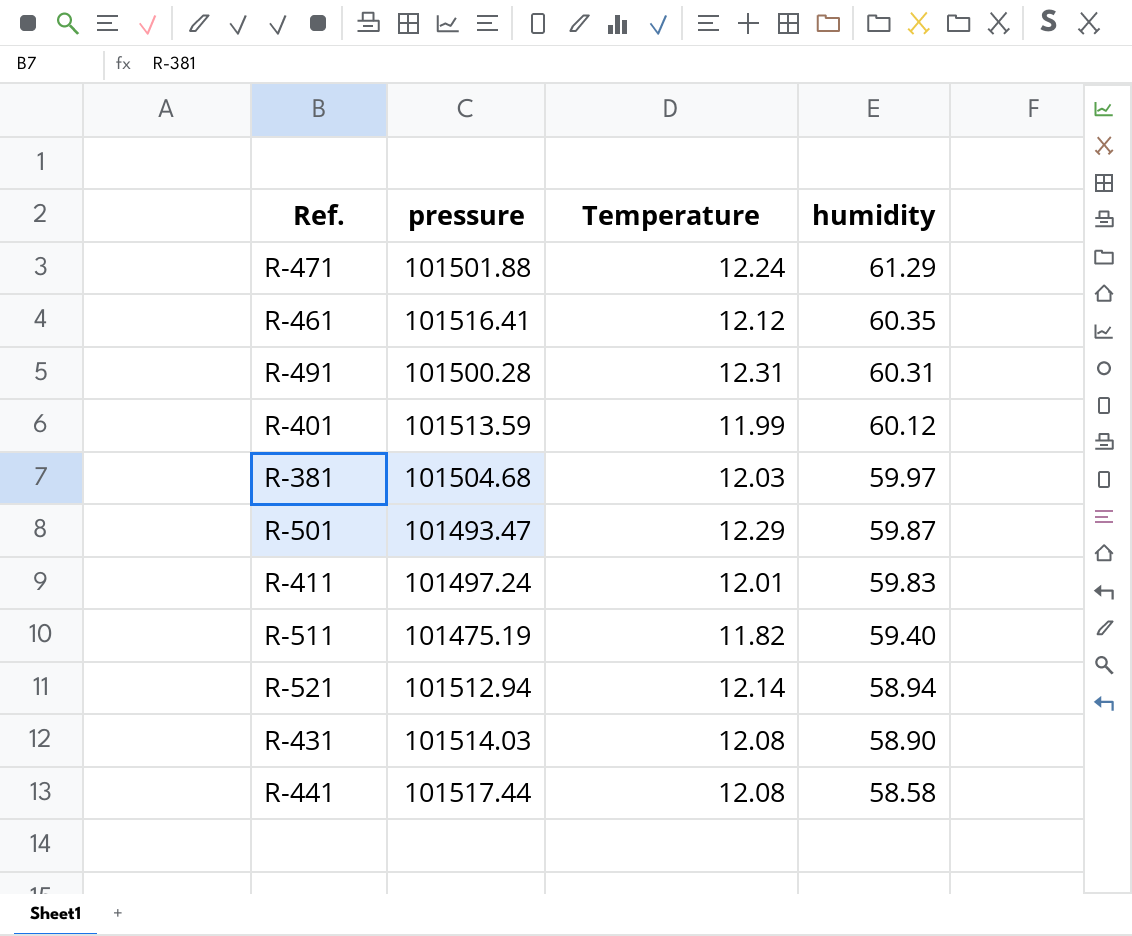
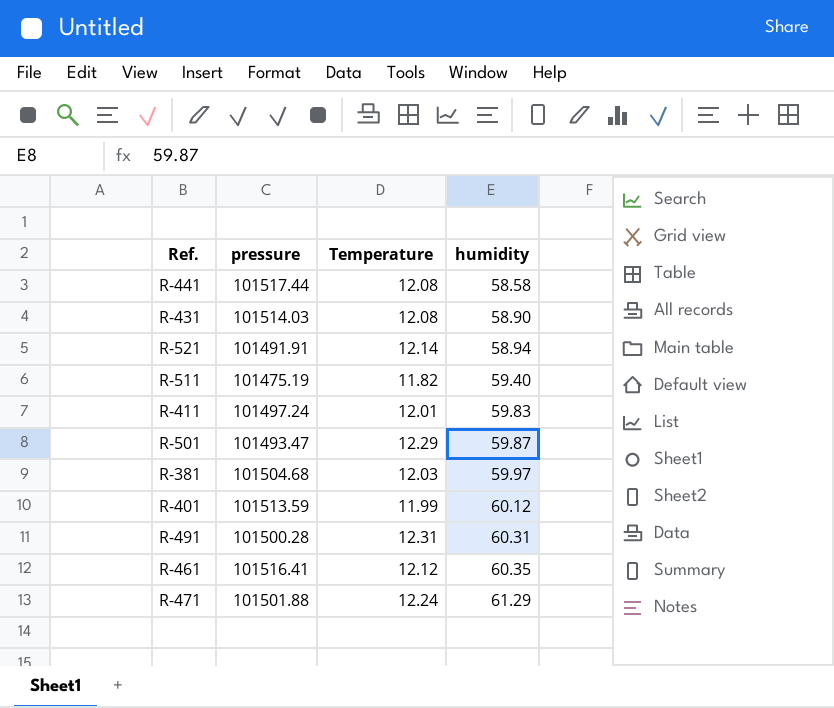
row order: humidity descending -> humidity ascending
R-521 | pressure: 101512.94 -> 101491.91

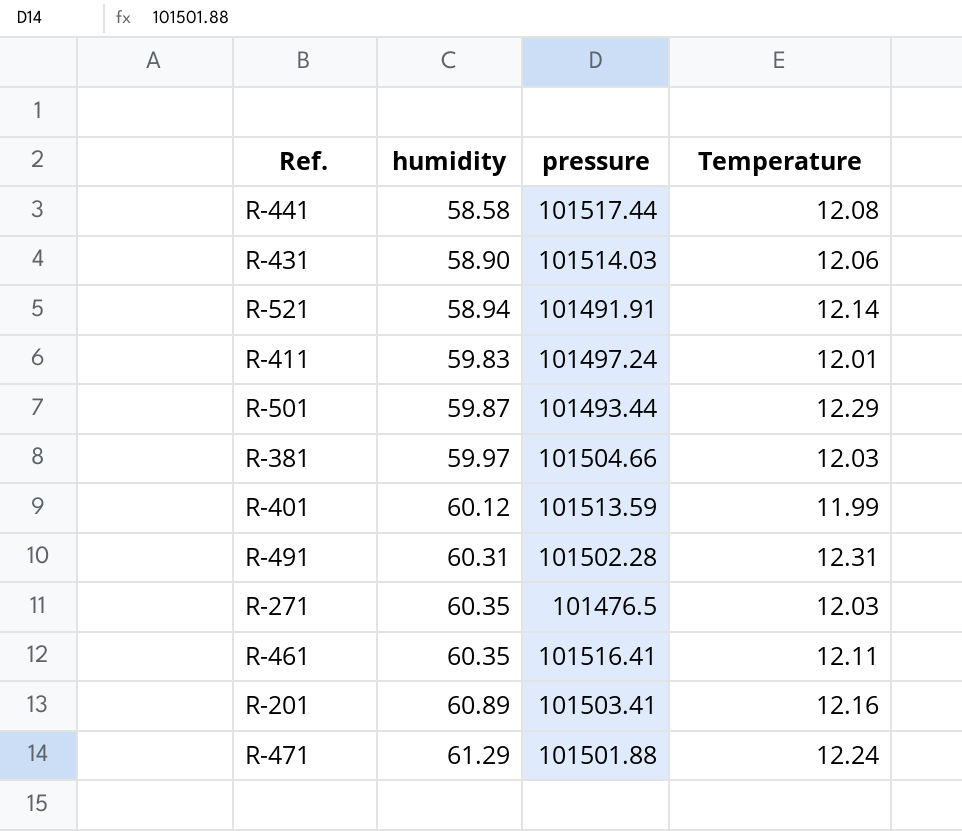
column humidity | position: 4 -> 2
row R-511: 101475.19 | 11.82 | 59.40 -> none
R-431 | Temperature: 12.08 -> 12.06
R-501 | pressure: 101493.47 -> 101493.44
R-381 | pressure: 101504.68 -> 101504.66
R-491 | pressure: 101500.28 -> 101502.28
row R-271: none -> 60.35 | 101476.5 | 12.03
R-461 | Temperature: 12.12 -> 12.11
row R-201: none -> 60.89 | 101503.41 | 12.16

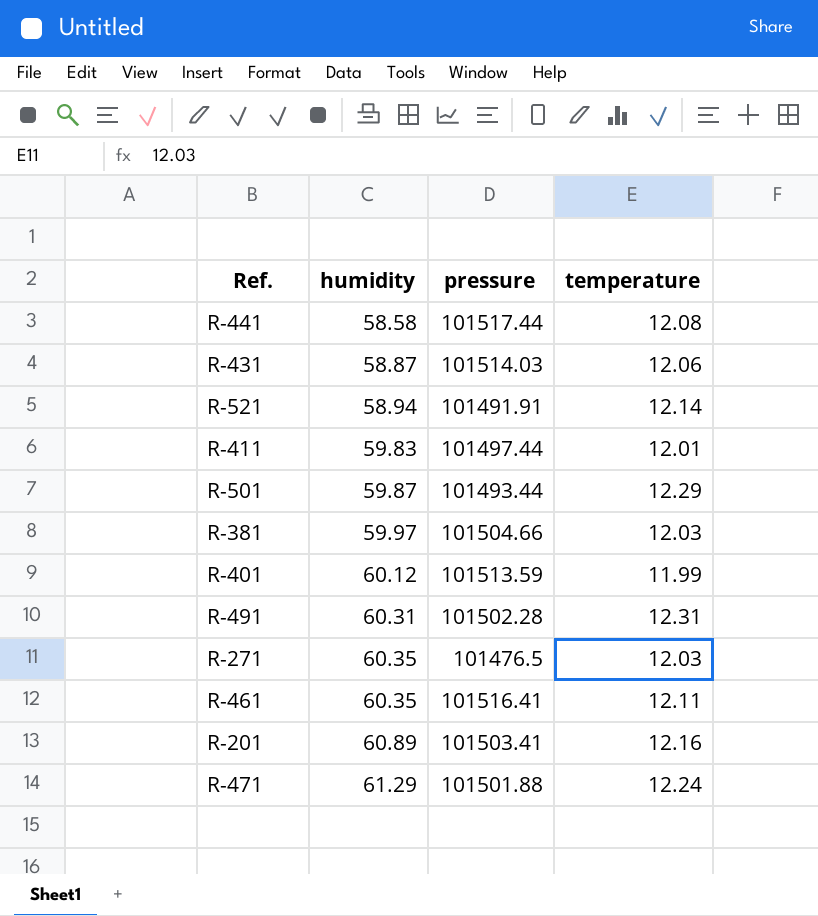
column name: Temperature -> temperature
R-431 | humidity: 58.90 -> 58.87
R-411 | pressure: 101497.24 -> 101497.44

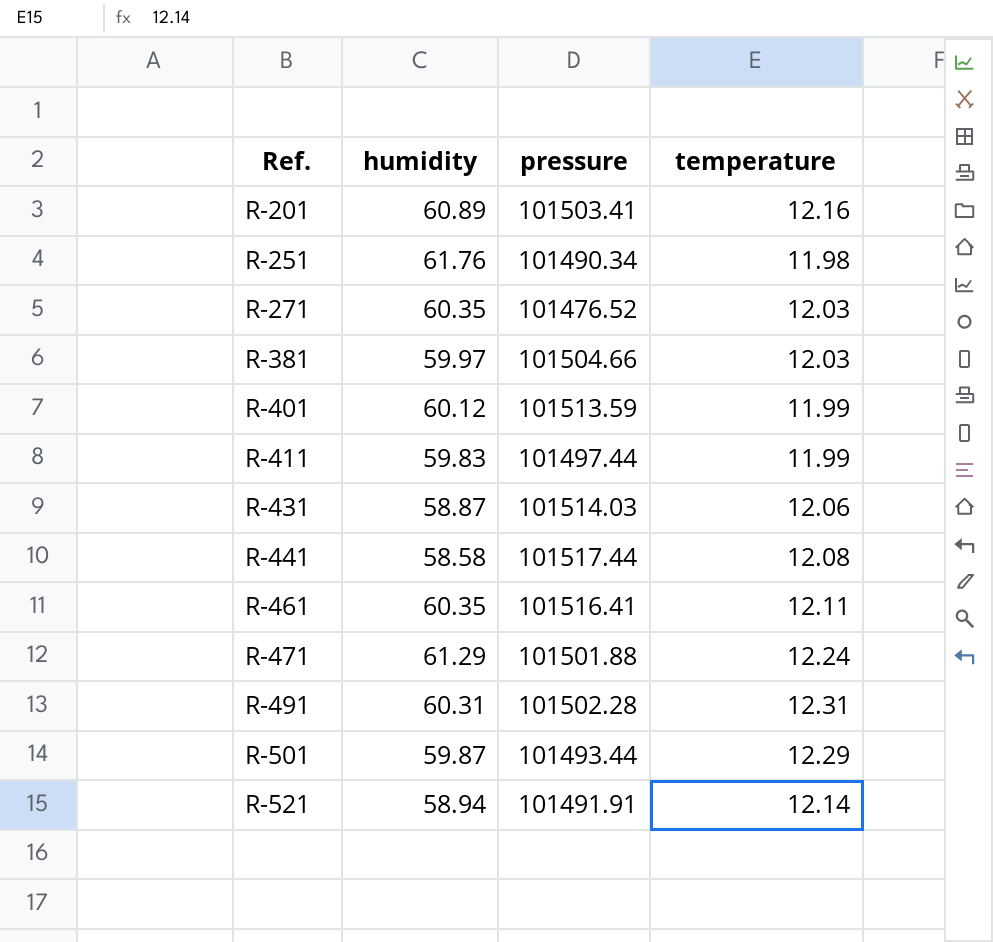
row order: humidity ascending -> Ref. ascending
row R-251: none -> 61.76 | 101490.34 | 11.98
R-271 | pressure: 101476.5 -> 101476.52
R-411 | temperature: 12.01 -> 11.99

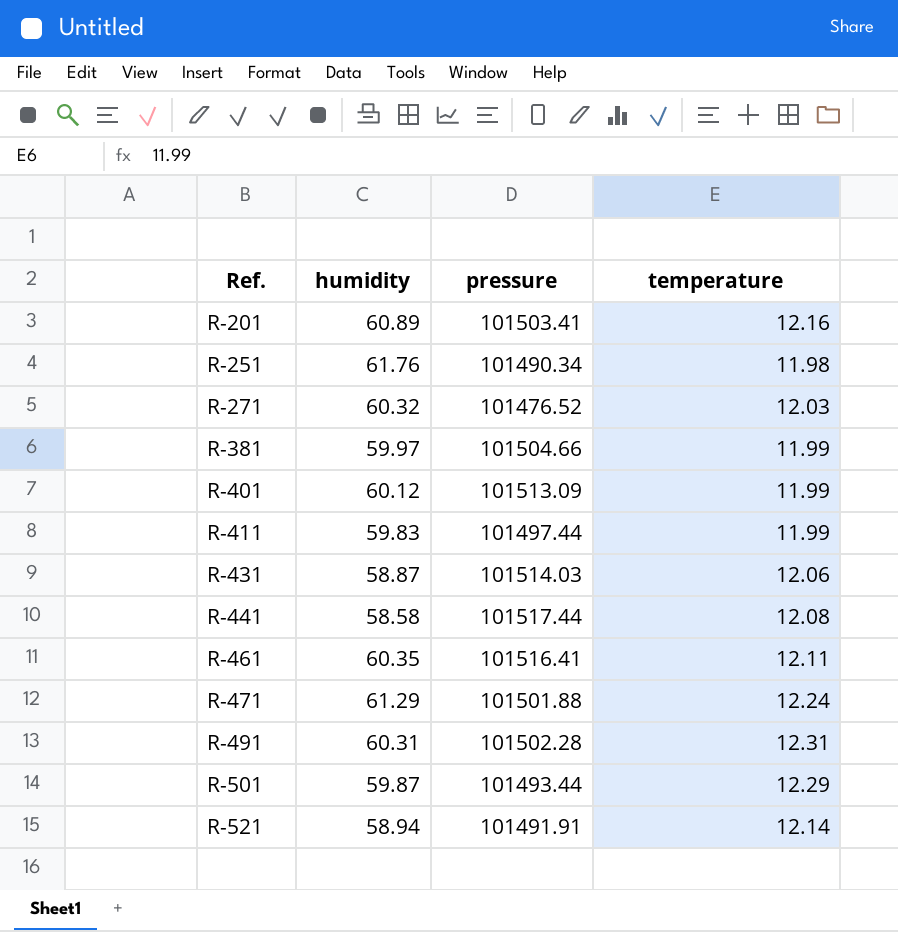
R-271 | humidity: 60.35 -> 60.32
R-381 | temperature: 12.03 -> 11.99
R-401 | pressure: 101513.59 -> 101513.09

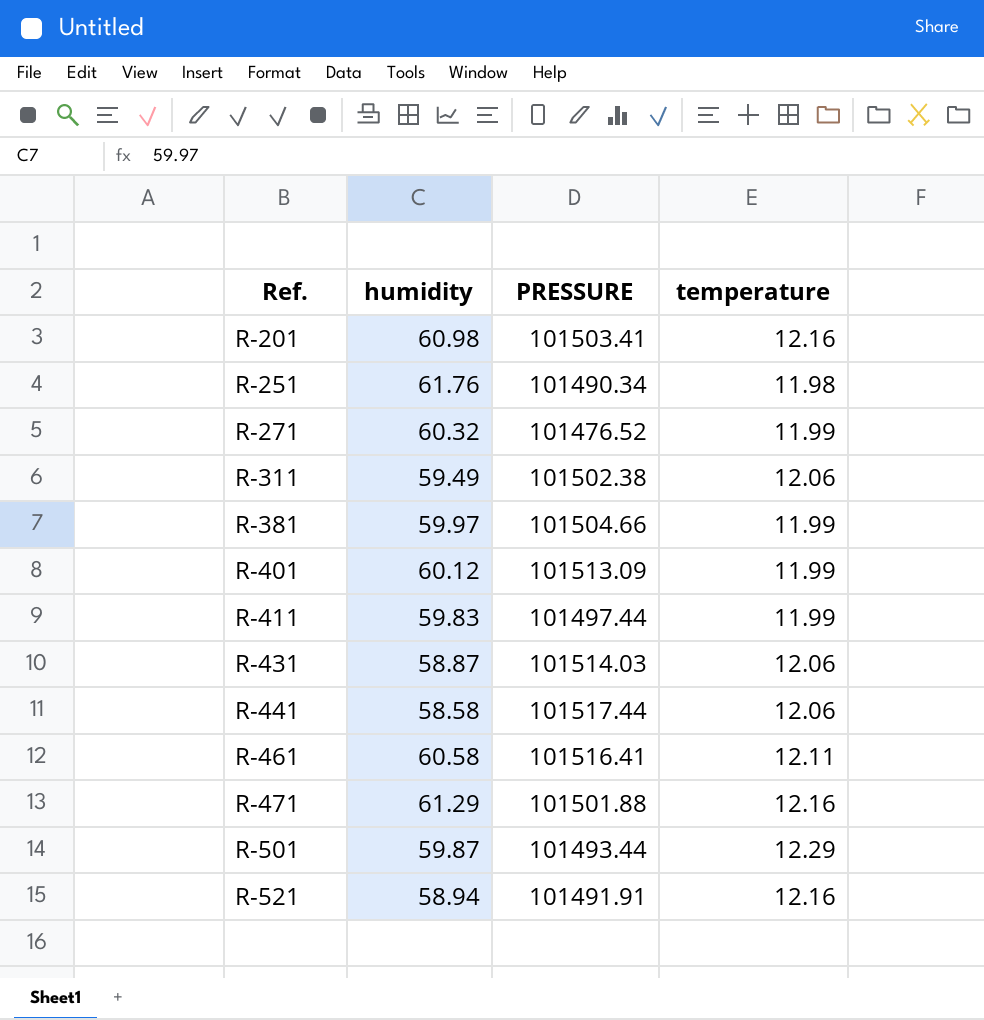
column name: pressure -> PRESSURE
row R-491: 60.31 | 101502.28 | 12.31 -> none
R-201 | humidity: 60.89 -> 60.98
R-271 | temperature: 12.03 -> 11.99
row R-311: none -> 59.49 | 101502.38 | 12.06
R-441 | temperature: 12.08 -> 12.06
R-461 | humidity: 60.35 -> 60.58
R-471 | temperature: 12.24 -> 12.16
R-521 | temperature: 12.14 -> 12.16

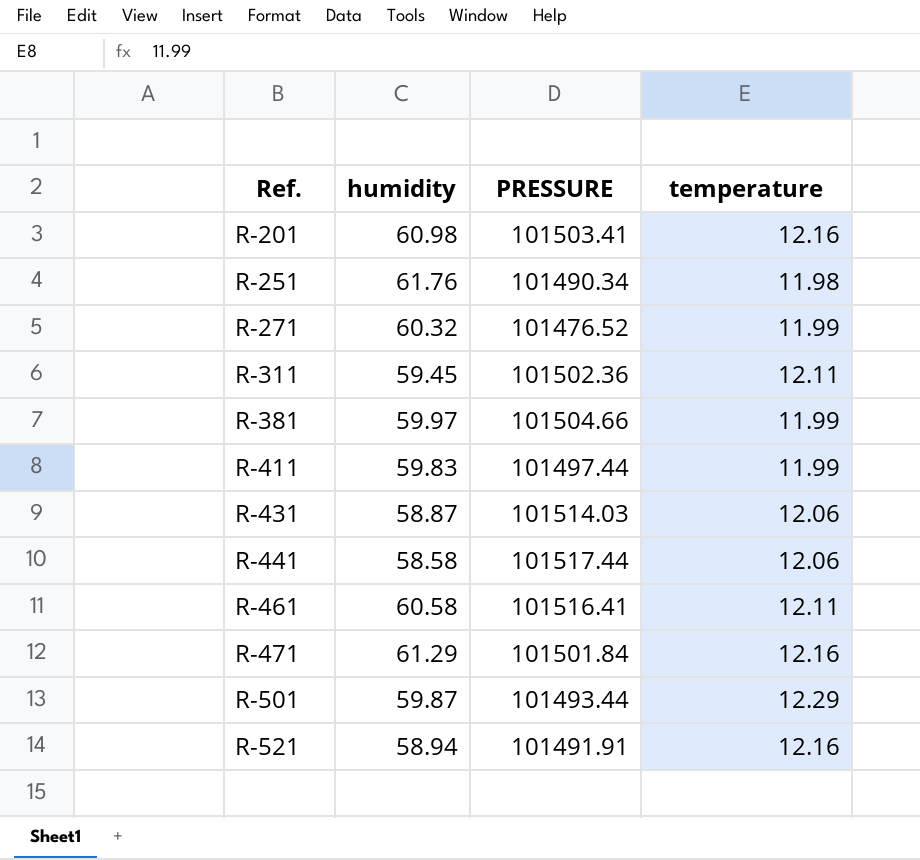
row R-401: 60.12 | 101513.09 | 11.99 -> none
R-311 | humidity: 59.49 -> 59.45
R-311 | PRESSURE: 101502.38 -> 101502.36
R-311 | temperature: 12.06 -> 12.11
R-471 | PRESSURE: 101501.88 -> 101501.84

